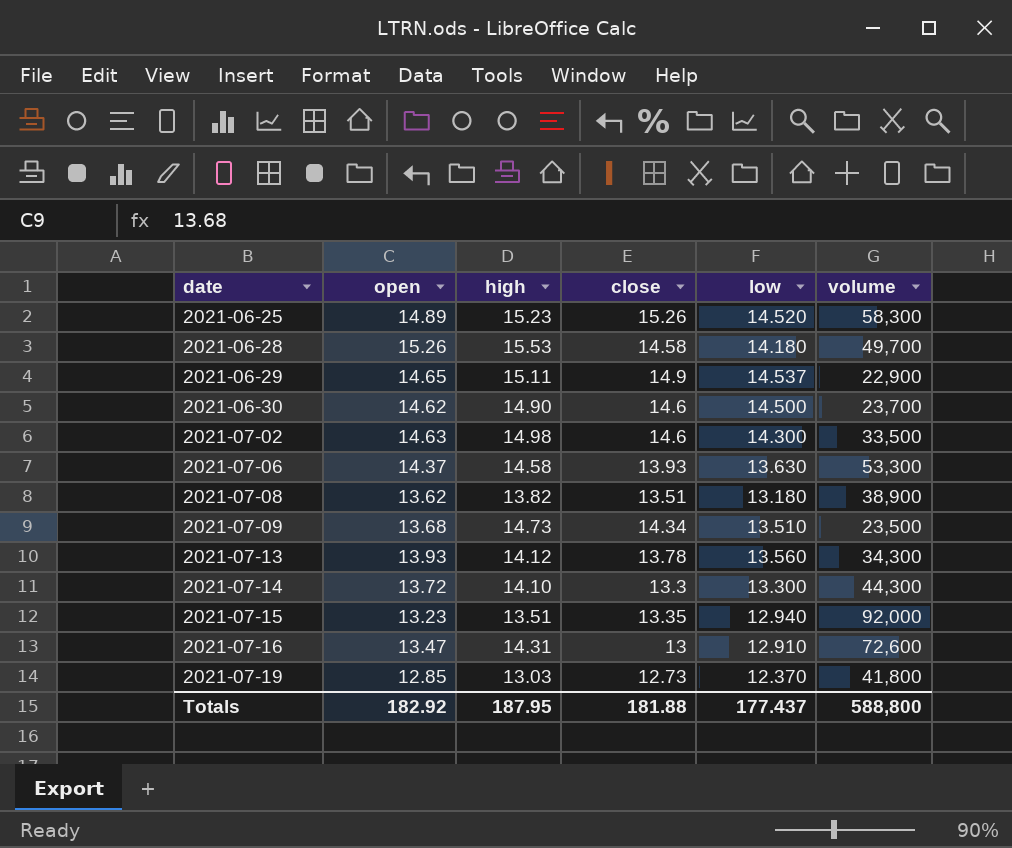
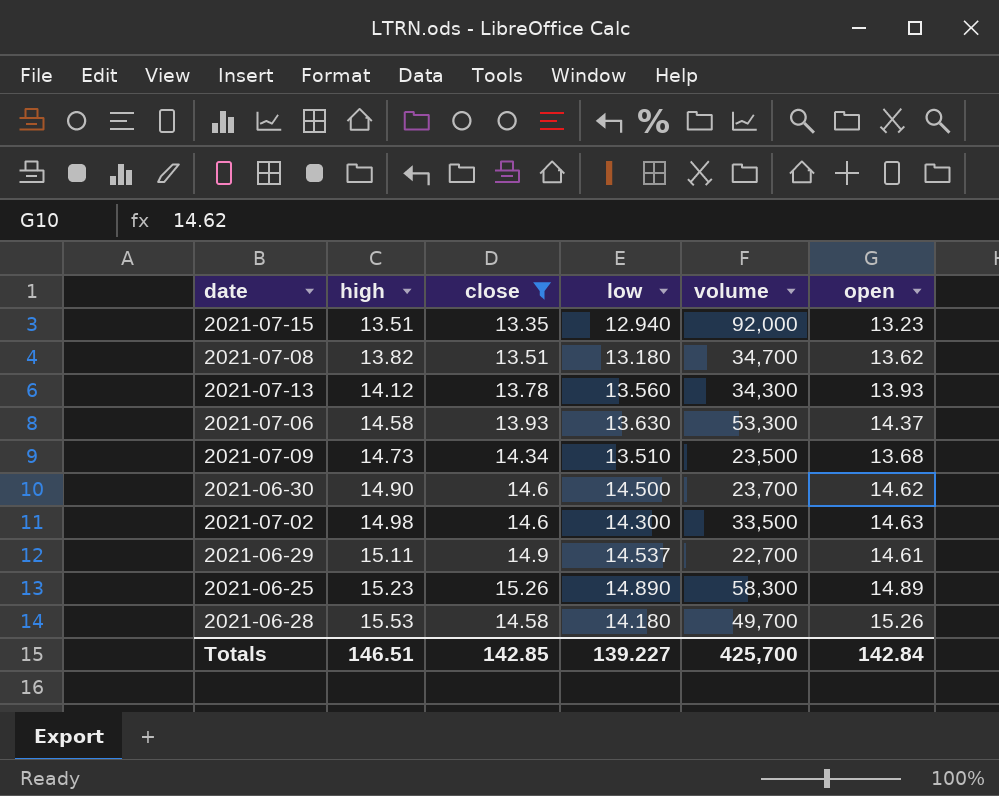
filter: none -> close >= 13.35
row order: date ascending -> high ascending
column open | position: 2 -> 6
2021-07-08 | volume: 38,900 -> 34,700
2021-06-29 | volume: 22,900 -> 22,700
2021-06-29 | open: 14.65 -> 14.61
2021-06-25 | low: 14.520 -> 14.890
Totals | high: 187.95 -> 146.51
Totals | close: 181.88 -> 142.85
Totals | low: 177.437 -> 139.227
Totals | volume: 588,800 -> 425,700
Totals | open: 182.92 -> 142.84

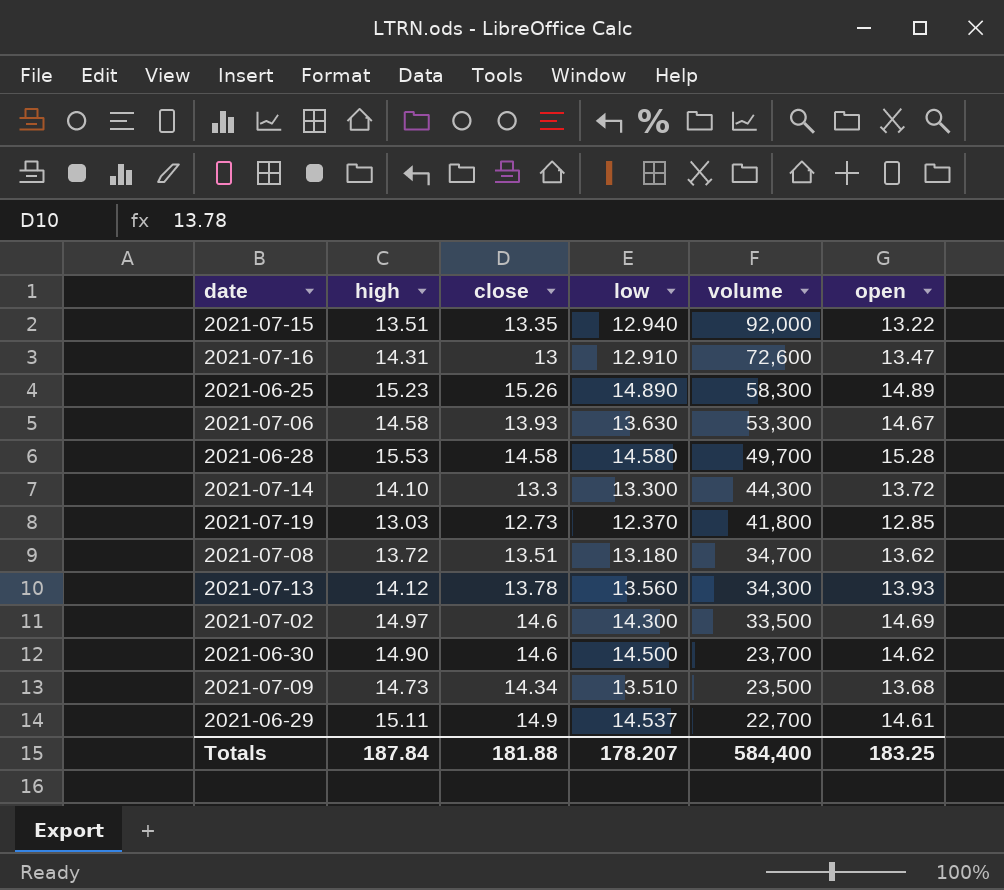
filter: close >= 13.35 -> none
row order: high ascending -> volume descending
2021-07-15 | open: 13.23 -> 13.22
2021-07-06 | open: 14.37 -> 14.67
2021-06-28 | low: 14.180 -> 14.580
2021-06-28 | open: 15.26 -> 15.28
2021-07-08 | high: 13.82 -> 13.72
2021-07-02 | high: 14.98 -> 14.97
2021-07-02 | open: 14.63 -> 14.69
Totals | high: 146.51 -> 187.84
Totals | close: 142.85 -> 181.88
Totals | low: 139.227 -> 178.207
Totals | volume: 425,700 -> 584,400
Totals | open: 142.84 -> 183.25

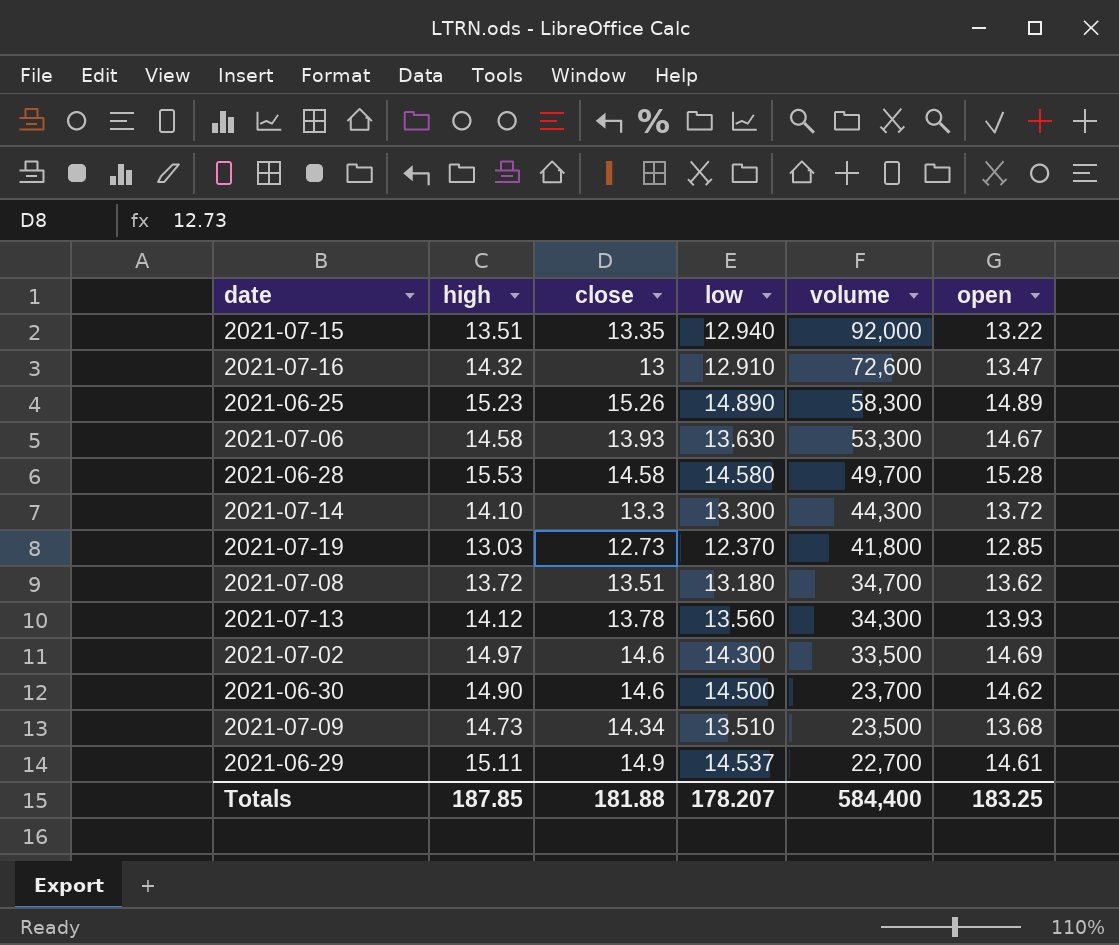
2021-07-16 | high: 14.31 -> 14.32
Totals | high: 187.84 -> 187.85

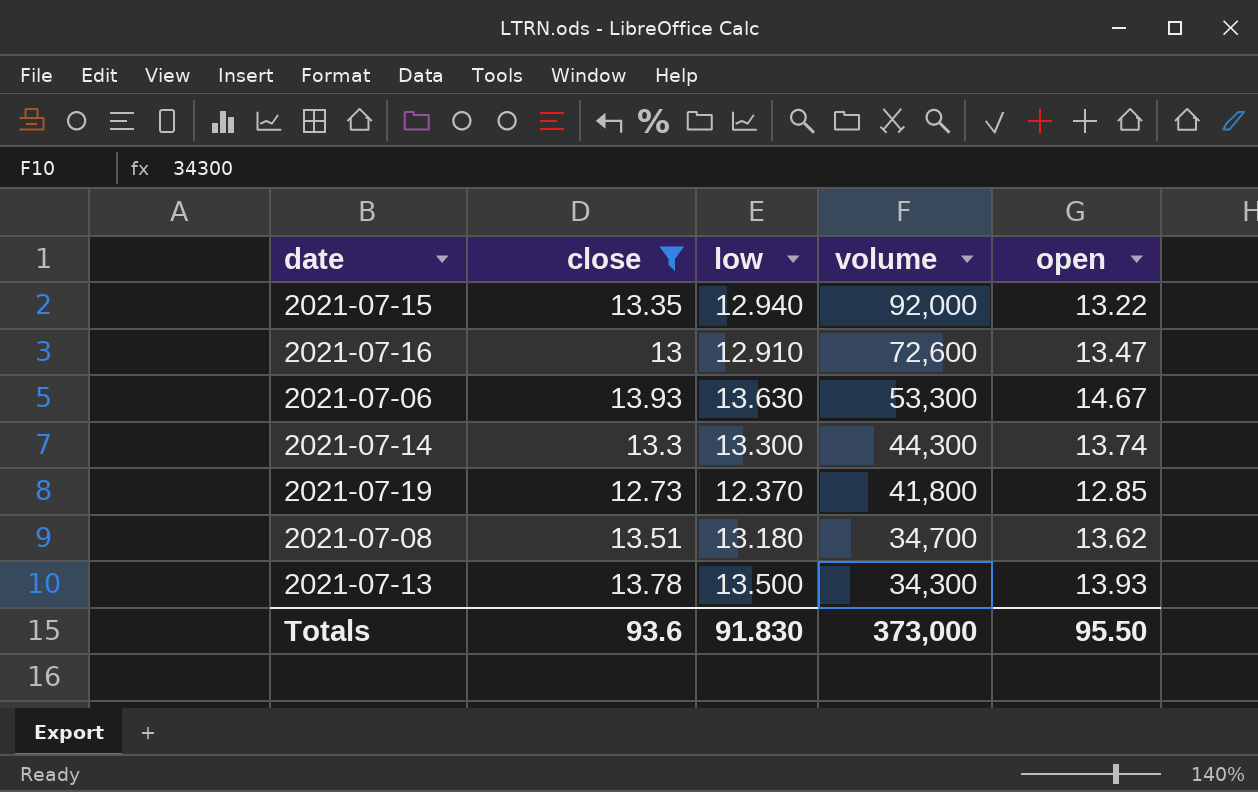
filter: none -> close <= 13.93
column high | position: 2 -> none
2021-07-14 | open: 13.72 -> 13.74
2021-07-13 | low: 13.560 -> 13.500
Totals | close: 181.88 -> 93.6
Totals | low: 178.207 -> 91.830
Totals | volume: 584,400 -> 373,000
Totals | open: 183.25 -> 95.50

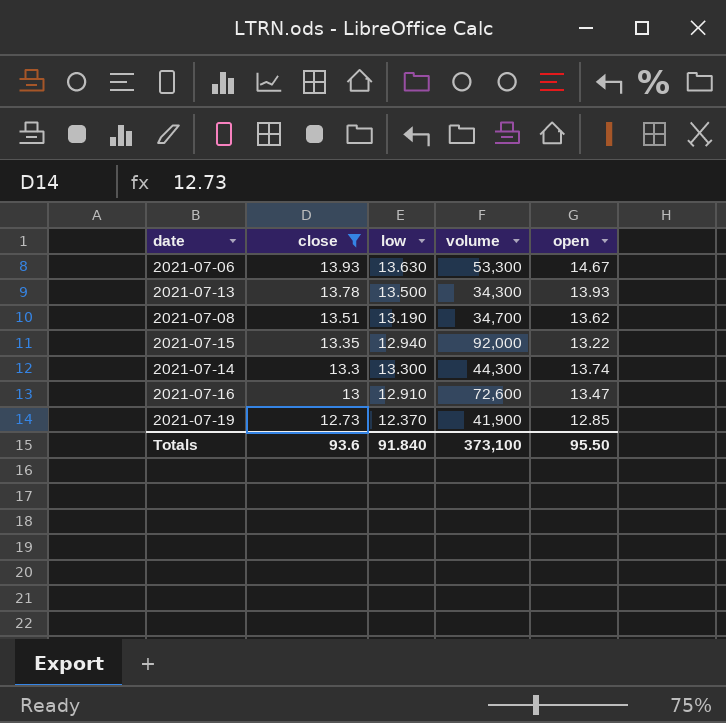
row order: volume descending -> close descending
2021-07-08 | low: 13.180 -> 13.190
2021-07-19 | volume: 41,800 -> 41,900
Totals | low: 91.830 -> 91.840
Totals | volume: 373,000 -> 373,100

